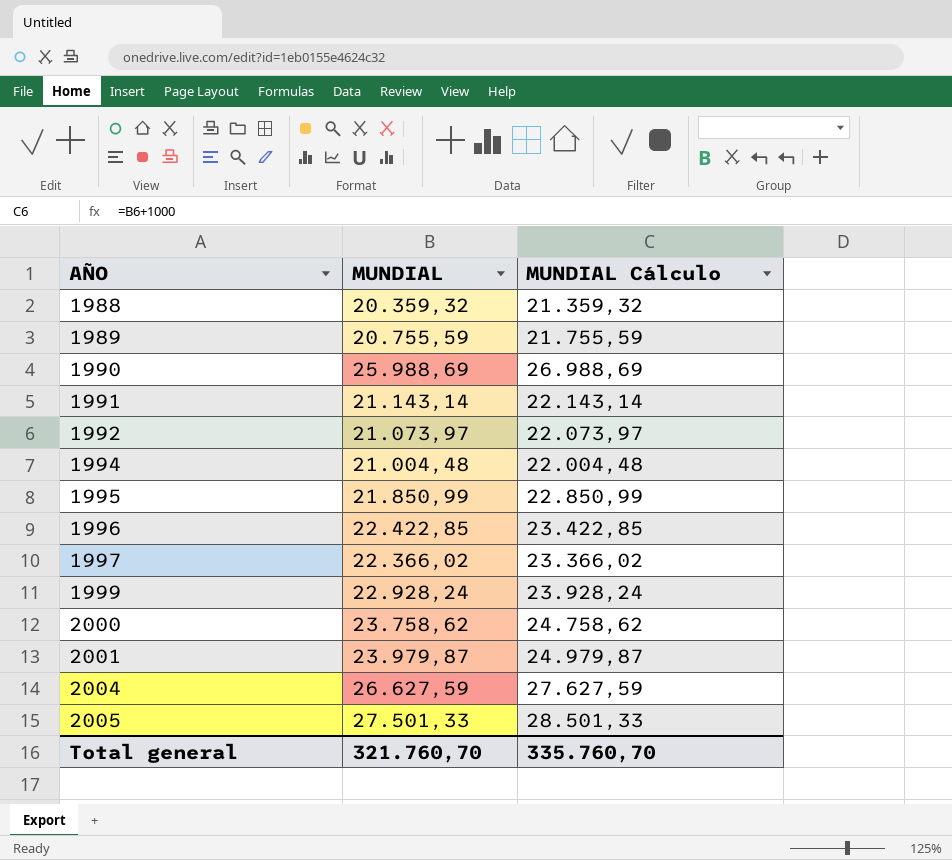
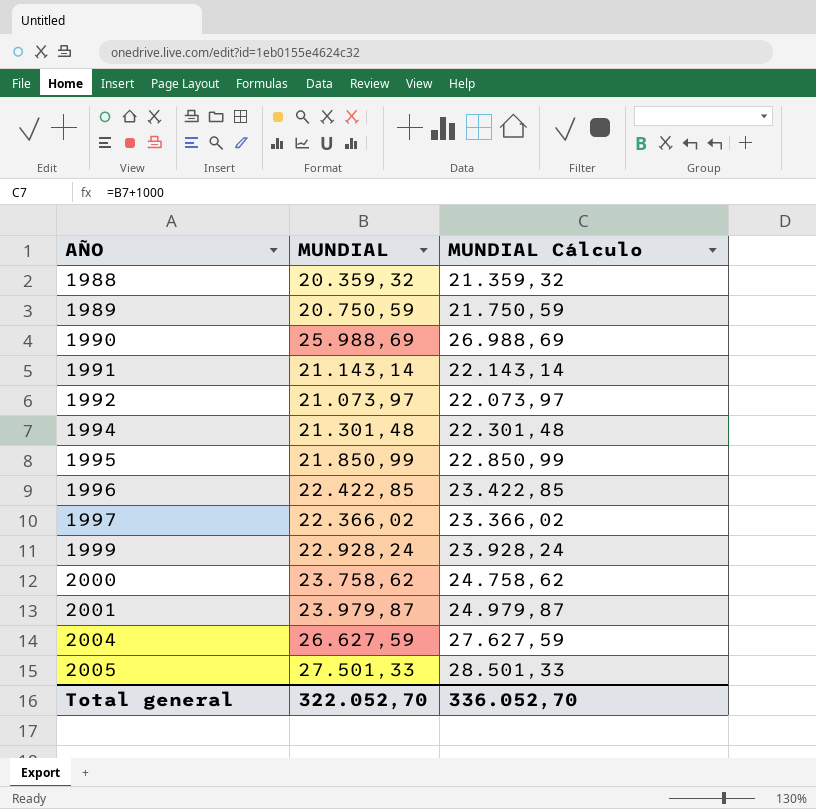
1989 | MUNDIAL: 20.755,59 -> 20.750,59
1989 | MUNDIAL Cálculo: 21.755,59 -> 21.750,59
1994 | MUNDIAL: 21.004,48 -> 21.301,48
1994 | MUNDIAL Cálculo: 22.004,48 -> 22.301,48
Total general | MUNDIAL: 321.760,70 -> 322.052,70
Total general | MUNDIAL Cálculo: 335.760,70 -> 336.052,70

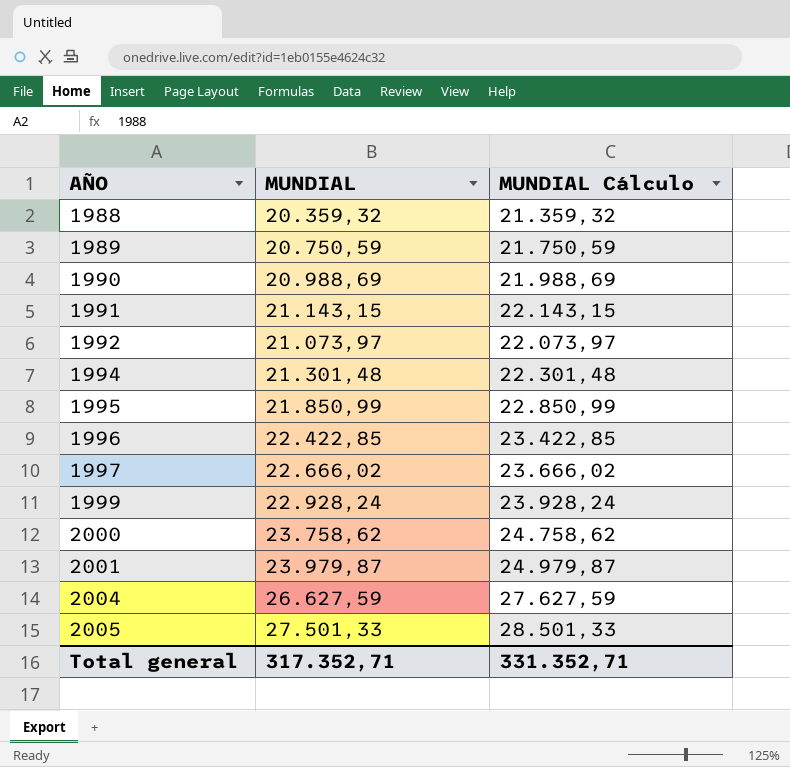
1990 | MUNDIAL: 25.988,69 -> 20.988,69
1990 | MUNDIAL Cálculo: 26.988,69 -> 21.988,69
1991 | MUNDIAL: 21.143,14 -> 21.143,15
1991 | MUNDIAL Cálculo: 22.143,14 -> 22.143,15
1997 | MUNDIAL: 22.366,02 -> 22.666,02
1997 | MUNDIAL Cálculo: 23.366,02 -> 23.666,02
Total general | MUNDIAL: 322.052,70 -> 317.352,71
Total general | MUNDIAL Cálculo: 336.052,70 -> 331.352,71

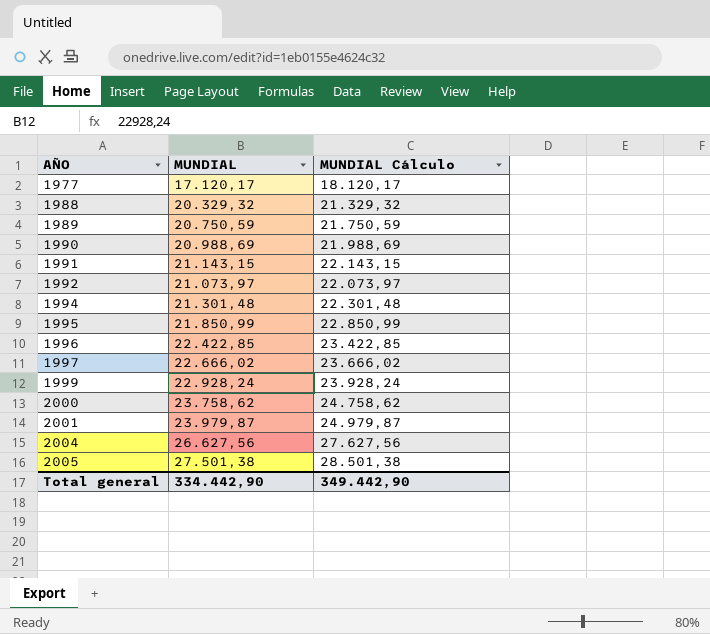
row 1977: none -> 17.120,17 | 18.120,17
1988 | MUNDIAL: 20.359,32 -> 20.329,32
1988 | MUNDIAL Cálculo: 21.359,32 -> 21.329,32
2004 | MUNDIAL: 26.627,59 -> 26.627,56
2004 | MUNDIAL Cálculo: 27.627,59 -> 27.627,56
2005 | MUNDIAL: 27.501,33 -> 27.501,38
2005 | MUNDIAL Cálculo: 28.501,33 -> 28.501,38
Total general | MUNDIAL: 317.352,71 -> 334.442,90
Total general | MUNDIAL Cálculo: 331.352,71 -> 349.442,90

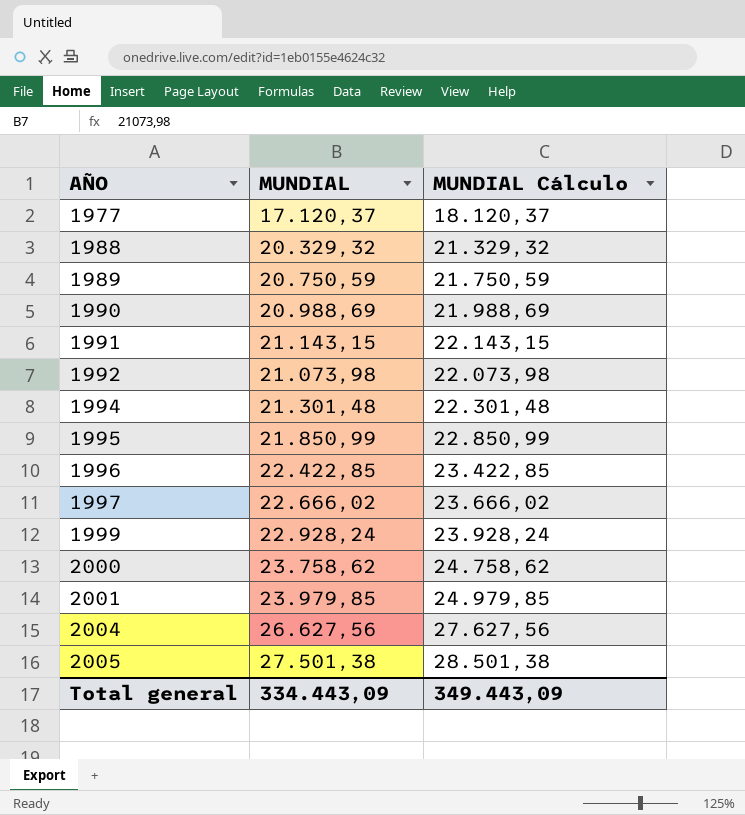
1977 | MUNDIAL: 17.120,17 -> 17.120,37
1977 | MUNDIAL Cálculo: 18.120,17 -> 18.120,37
1992 | MUNDIAL: 21.073,97 -> 21.073,98
1992 | MUNDIAL Cálculo: 22.073,97 -> 22.073,98
2001 | MUNDIAL: 23.979,87 -> 23.979,85
2001 | MUNDIAL Cálculo: 24.979,87 -> 24.979,85
Total general | MUNDIAL: 334.442,90 -> 334.443,09
Total general | MUNDIAL Cálculo: 349.442,90 -> 349.443,09

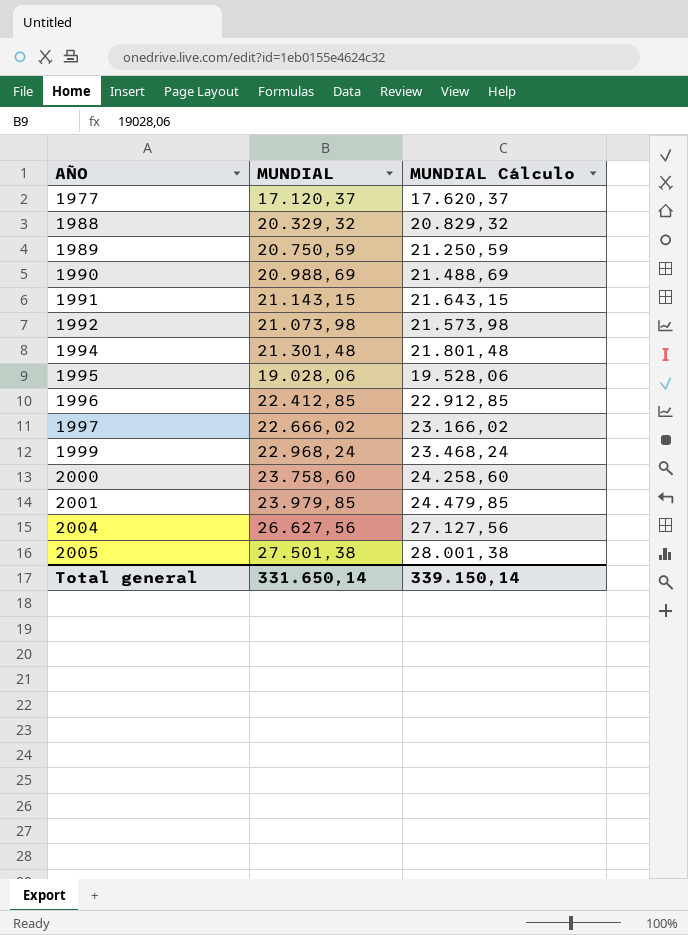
column MUNDIAL Cálculo | formula: [MUNDIAL] + 1000 -> [MUNDIAL] + 500
1995 | MUNDIAL: 21.850,99 -> 19.028,06
1996 | MUNDIAL: 22.422,85 -> 22.412,85
1999 | MUNDIAL: 22.928,24 -> 22.968,24
2000 | MUNDIAL: 23.758,62 -> 23.758,60
Total general | MUNDIAL: 334.443,09 -> 331.650,14
Total general | MUNDIAL Cálculo: 349.443,09 -> 339.150,14

